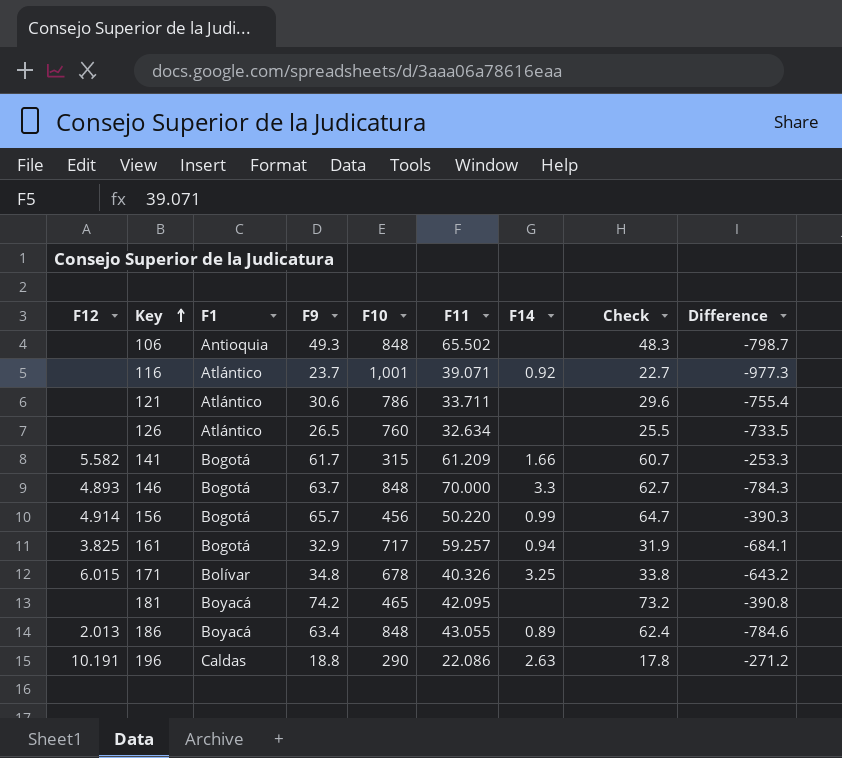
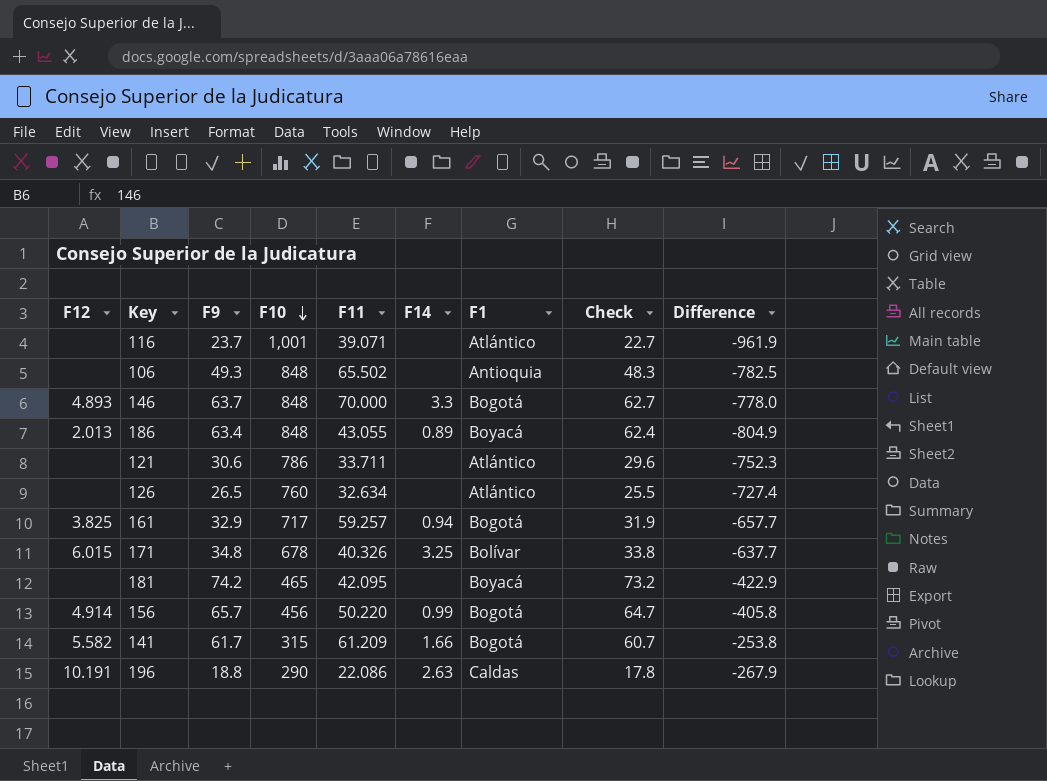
row order: Key ascending -> F10 descending
column F1 | position: 3 -> 7
column Difference | formula: [F9] - [F10] -> [F11] - [F10]
116 | F14: 0.92 -> none

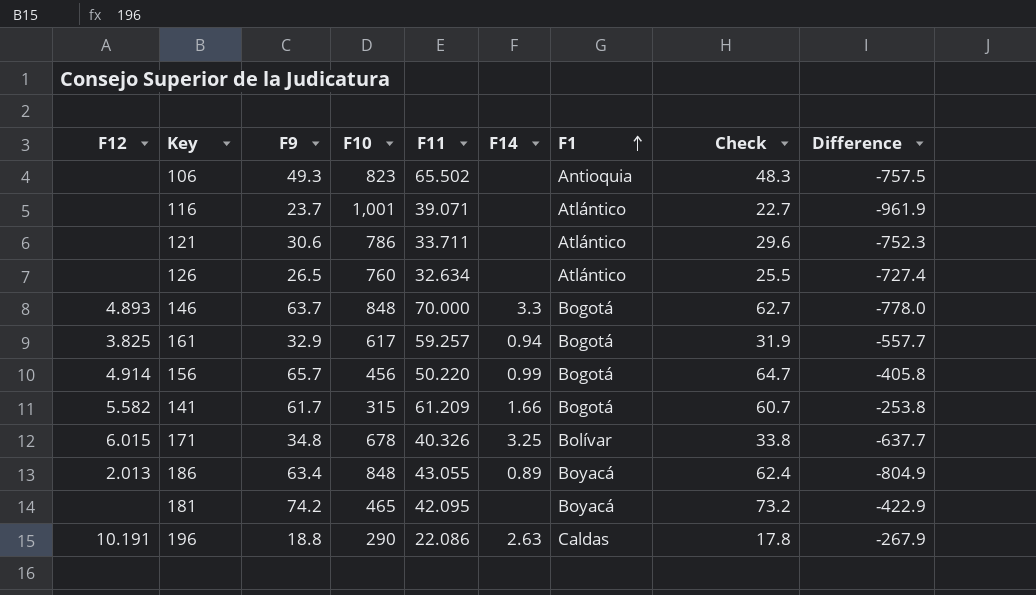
row order: F10 descending -> F1 ascending
106 | F10: 848 -> 823
106 | Difference: -782.5 -> -757.5
161 | F10: 717 -> 617
161 | Difference: -657.7 -> -557.7

